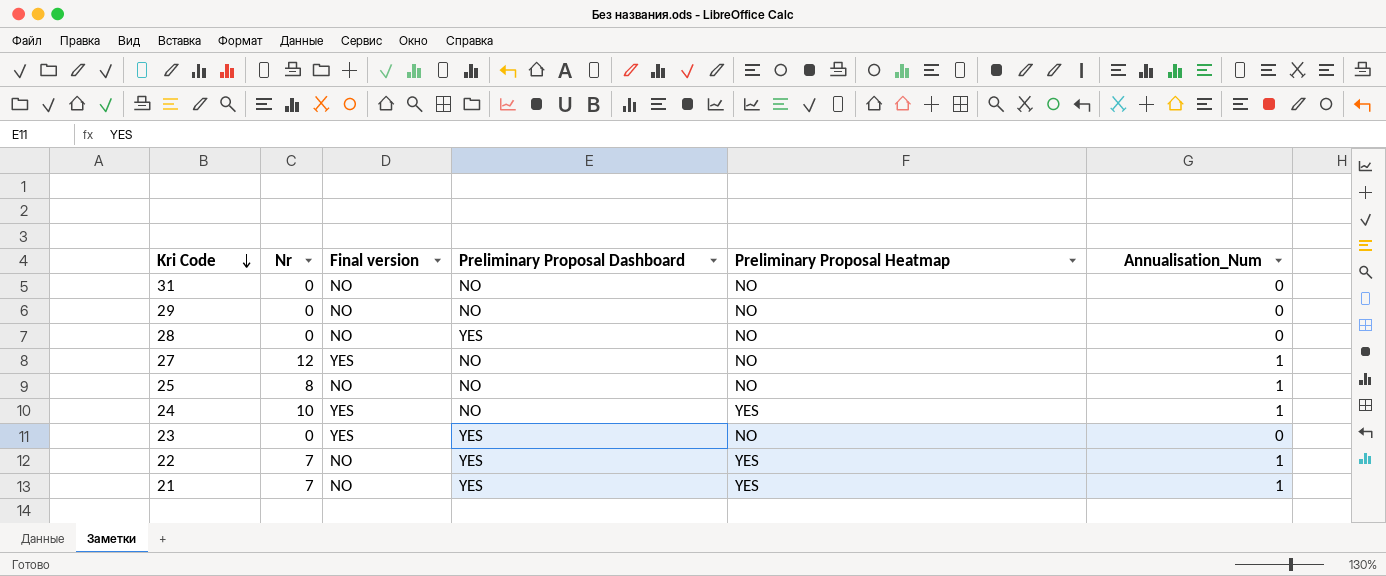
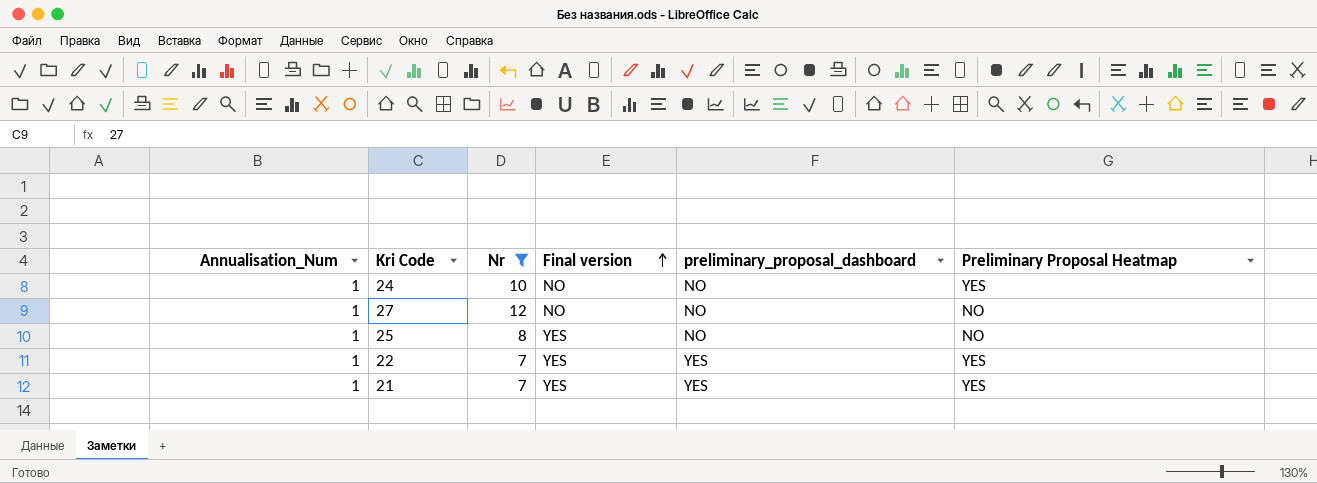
filter: none -> Nr != 0
row order: Kri Code descending -> Final version ascending
column Annualisation_Num | position: 6 -> 1
column name: Preliminary Proposal Dashboard -> preliminary_proposal_dashboard
24 | Final version: YES -> NO
27 | Final version: YES -> NO
25 | Final version: NO -> YES
22 | Final version: NO -> YES
21 | Final version: NO -> YES

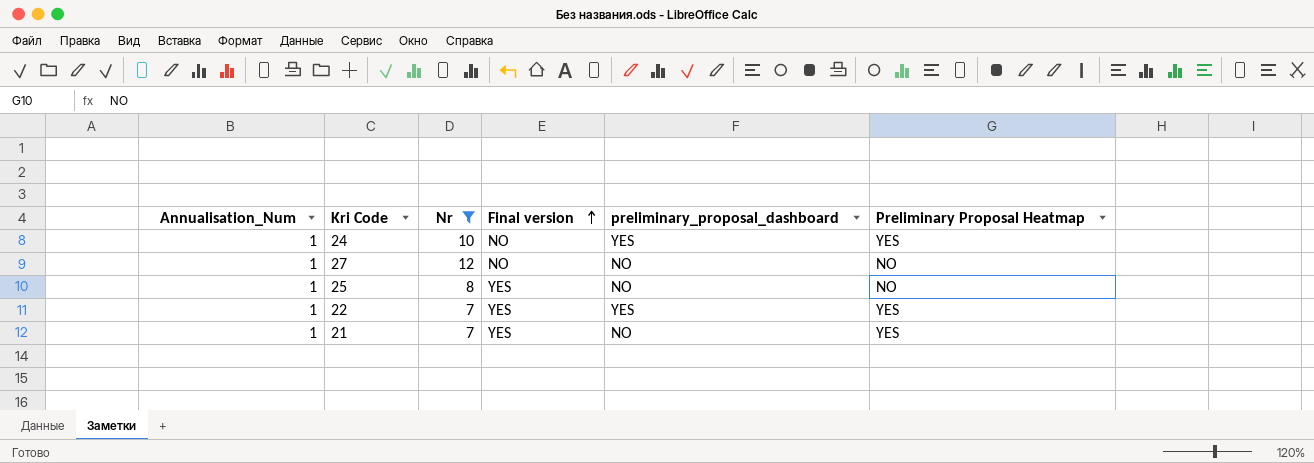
24 | preliminary_proposal_dashboard: NO -> YES
21 | preliminary_proposal_dashboard: YES -> NO

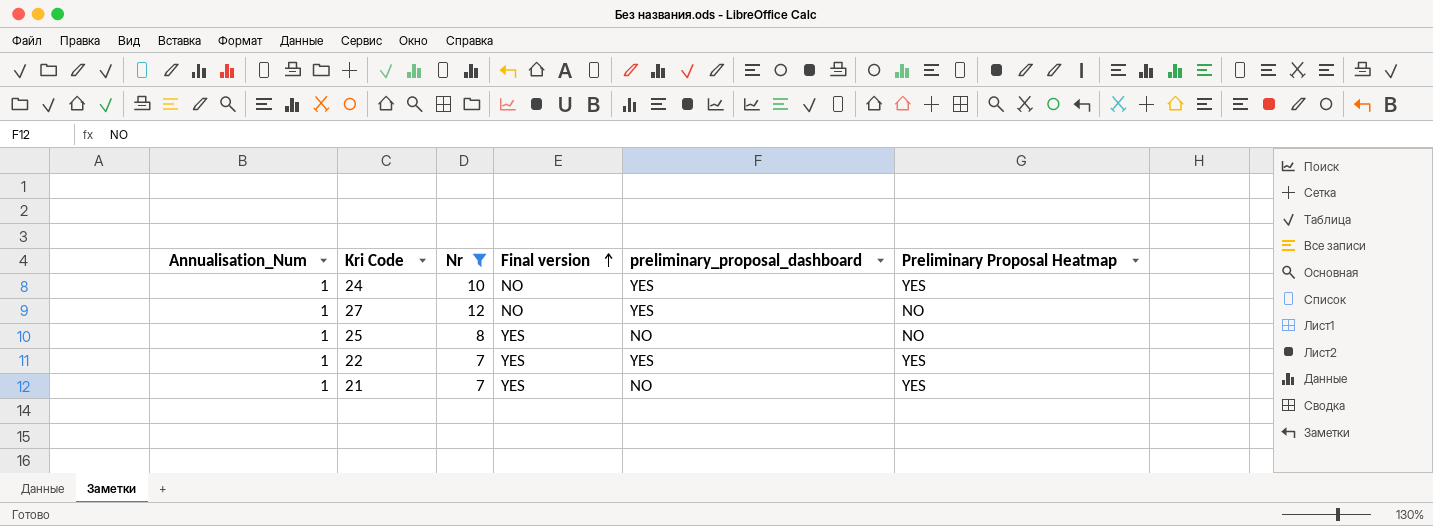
27 | preliminary_proposal_dashboard: NO -> YES

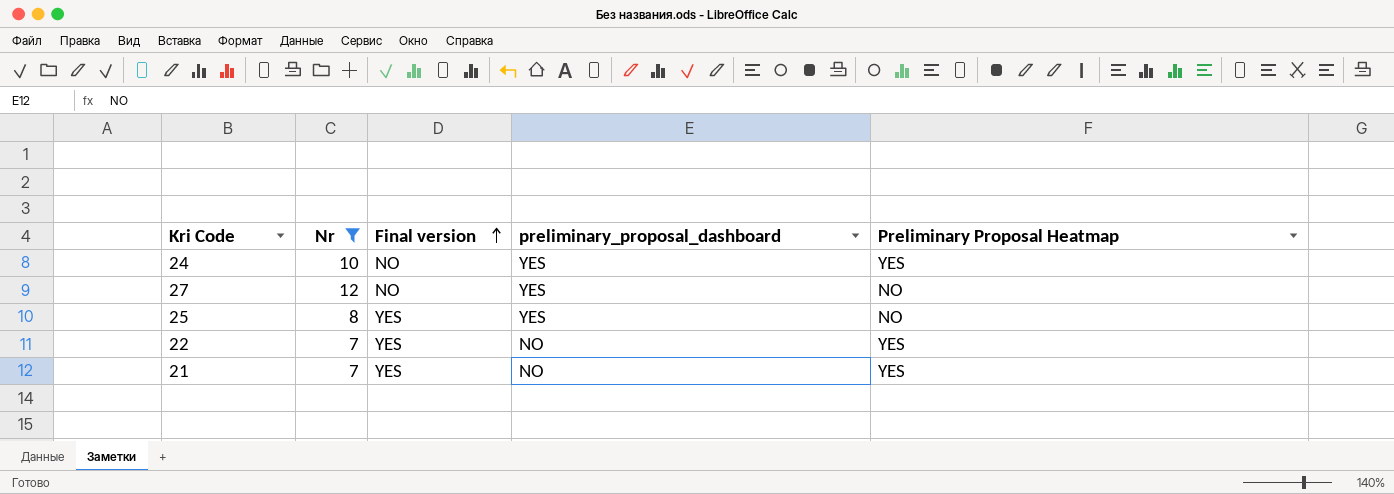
column Annualisation_Num | position: 1 -> none
25 | preliminary_proposal_dashboard: NO -> YES
22 | preliminary_proposal_dashboard: YES -> NO

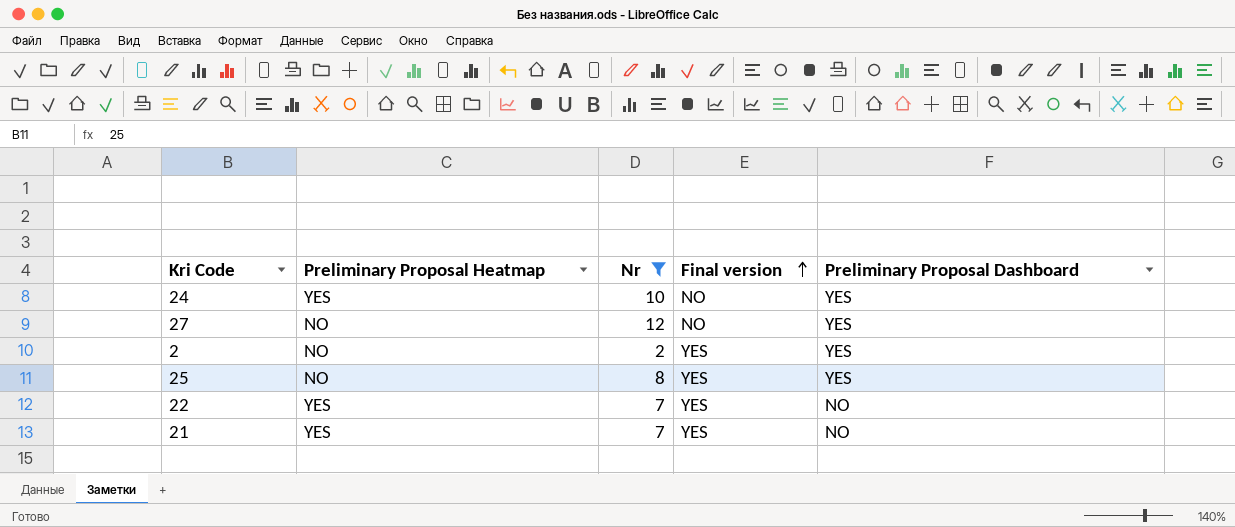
column Preliminary Proposal Heatmap | position: 5 -> 2
column name: preliminary_proposal_dashboard -> Preliminary Proposal Dashboard
row 2: none -> NO | 2 | YES | YES

